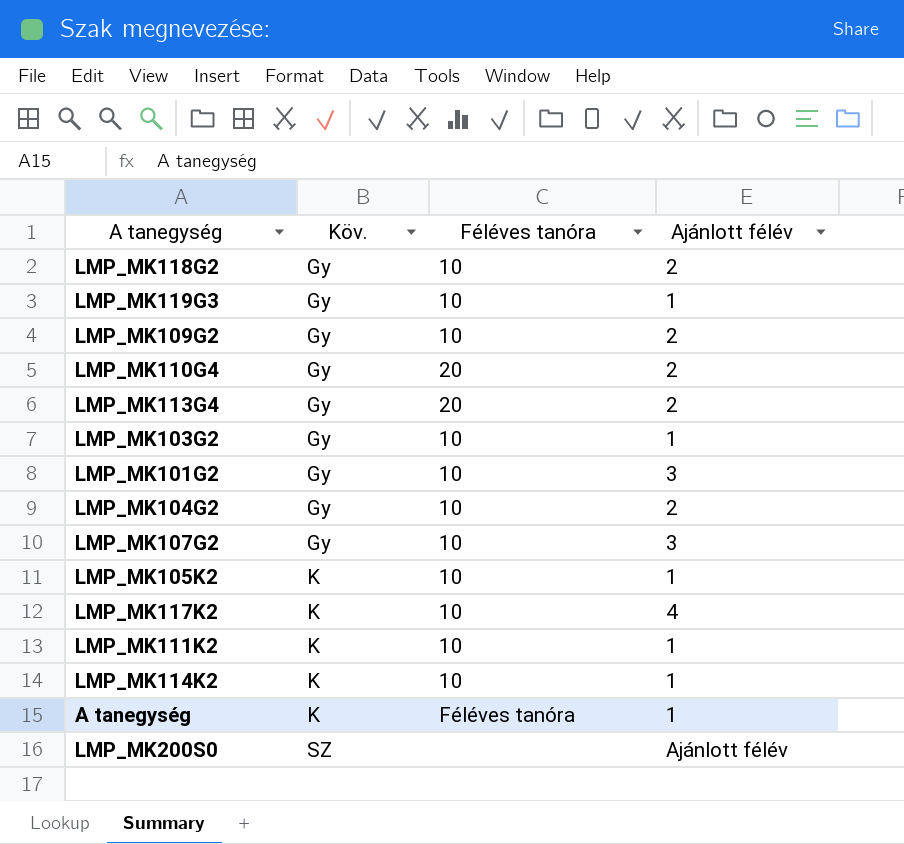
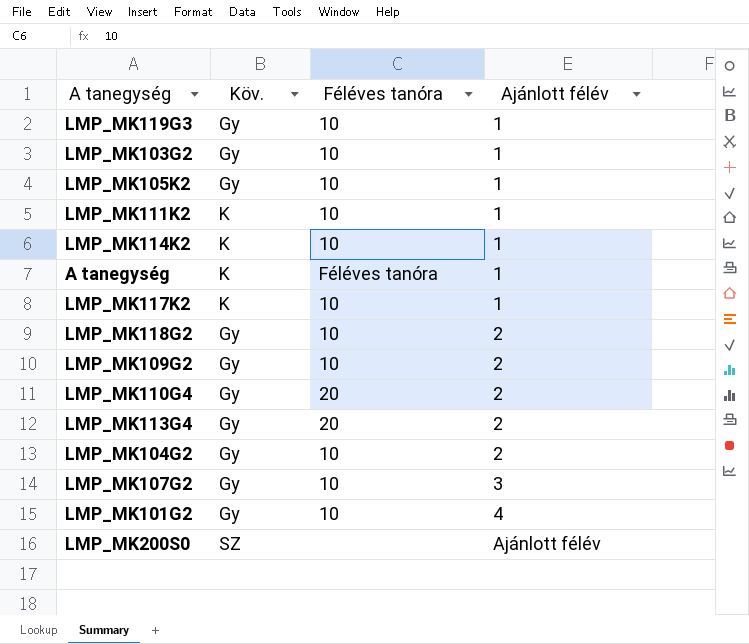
row order: Köv. ascending -> Ajánlott félév ascending
LMP_MK105K2 | Köv.: K -> Gy
LMP_MK117K2 | Ajánlott félév: 4 -> 1
LMP_MK101G2 | Ajánlott félév: 3 -> 4

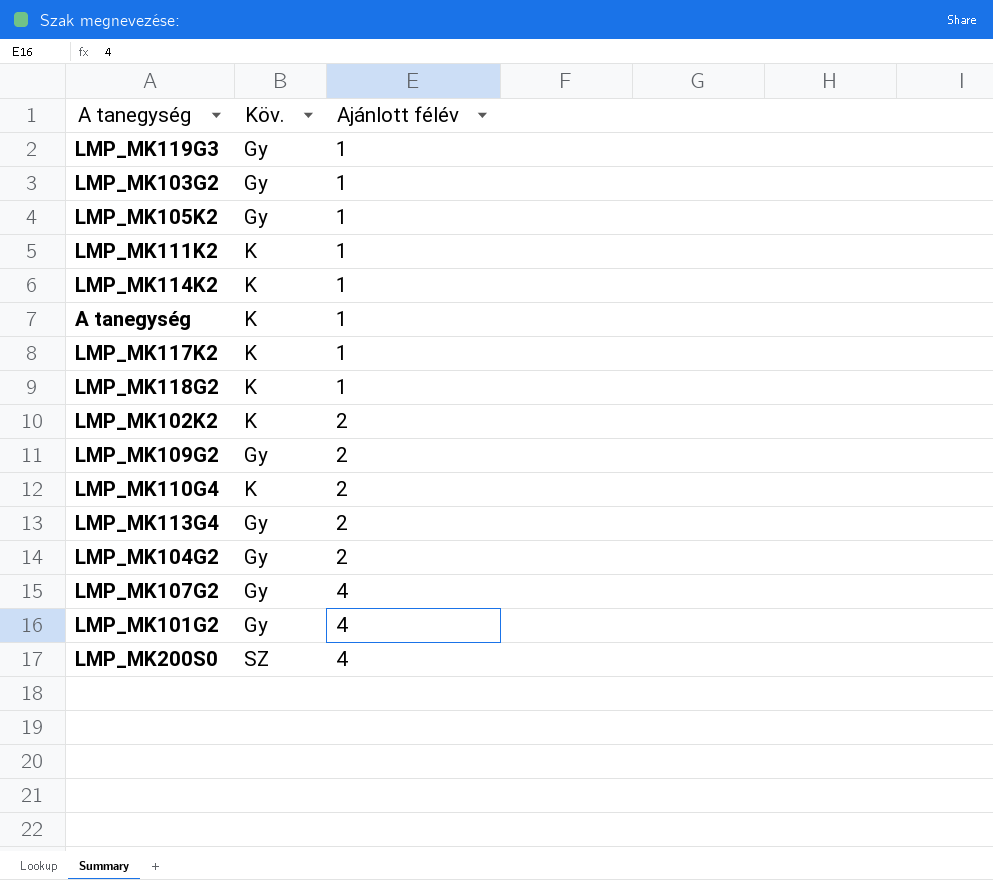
column Féléves tanóra | position: 3 -> none
LMP_MK118G2 | Köv.: Gy -> K
LMP_MK118G2 | Ajánlott félév: 2 -> 1
row LMP_MK102K2: none -> K | 2
LMP_MK110G4 | Köv.: Gy -> K
LMP_MK107G2 | Ajánlott félév: 3 -> 4
LMP_MK200S0 | Ajánlott félév: Ajánlott félév -> 4

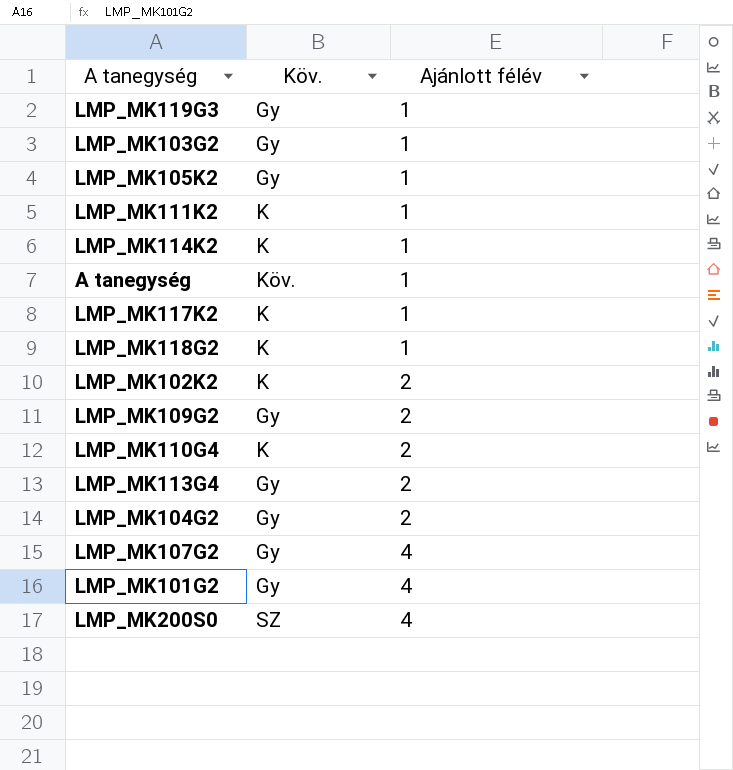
A tanegység | Köv.: K -> Köv.

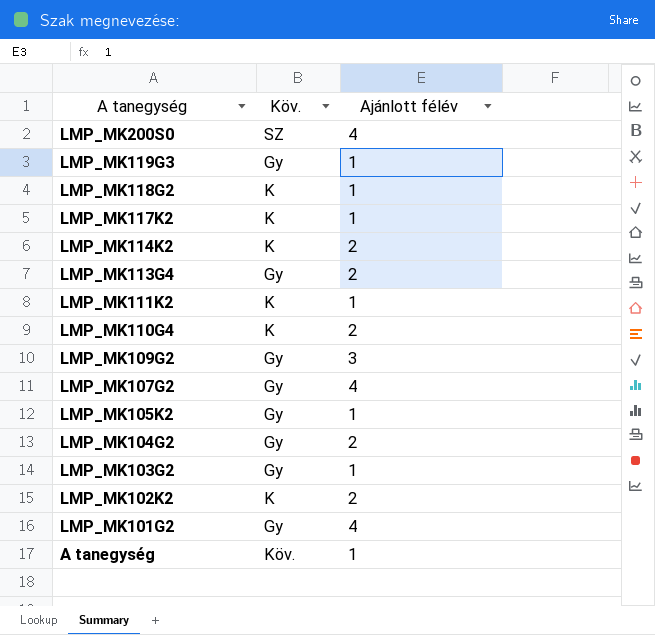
row order: Ajánlott félév ascending -> A tanegység descending
LMP_MK114K2 | Ajánlott félév: 1 -> 2
LMP_MK109G2 | Ajánlott félév: 2 -> 3

